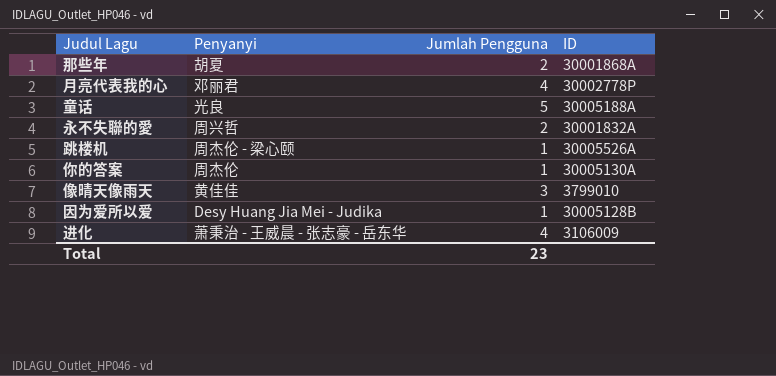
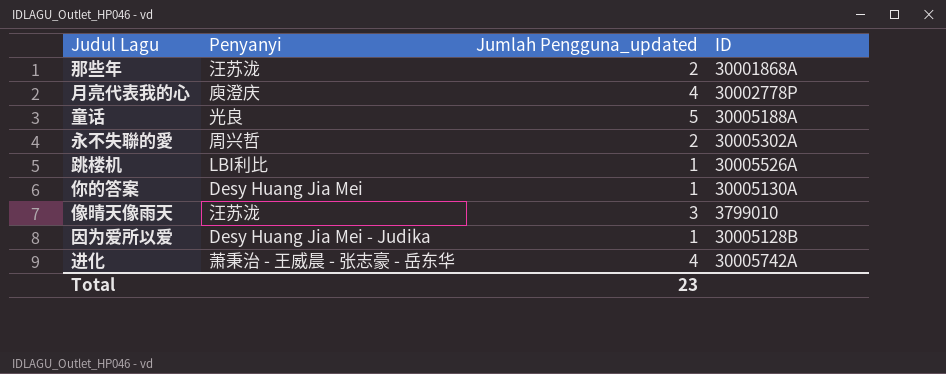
column name: Jumlah Pengguna -> Jumlah Pengguna_updated
那些年 | Penyanyi: 胡夏 -> 汪苏泷
月亮代表我的心 | Penyanyi: 邓丽君 -> 庾澄庆
永不失聯的愛 | ID: 30001832A -> 30005302A
跳楼机 | Penyanyi: 周杰伦 - 梁心颐 -> LBI利比
你的答案 | Penyanyi: 周杰伦 -> Desy Huang Jia Mei
像晴天像雨天 | Penyanyi: 黄佳佳 -> 汪苏泷
进化 | ID: 3106009 -> 30005742A

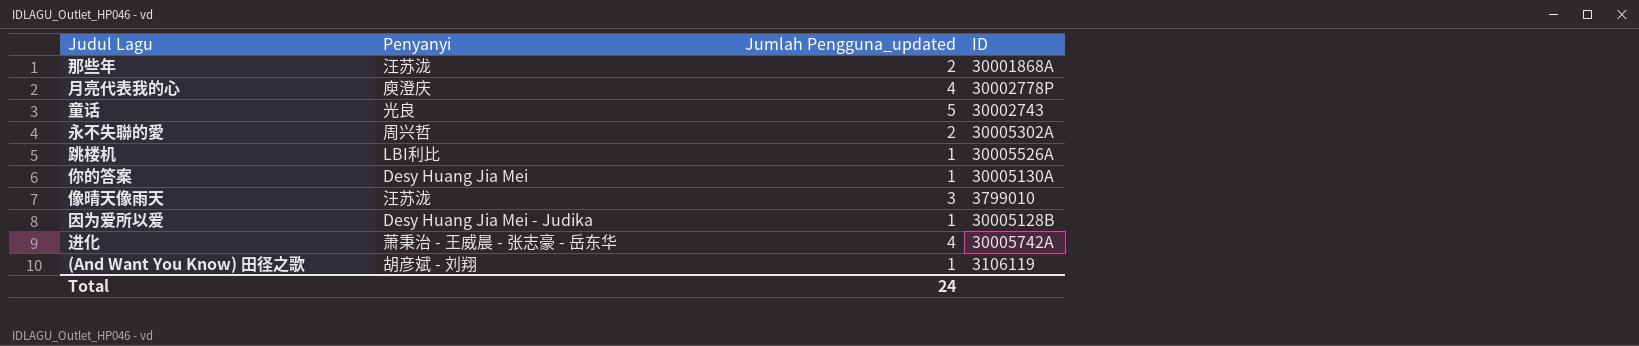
童话 | ID: 30005188A -> 30002743
row (And Want You Know) 田径之歌: none -> 胡彦斌 - 刘翔 | 1 | 3106119
Total | Jumlah Pengguna_updated: 23 -> 24

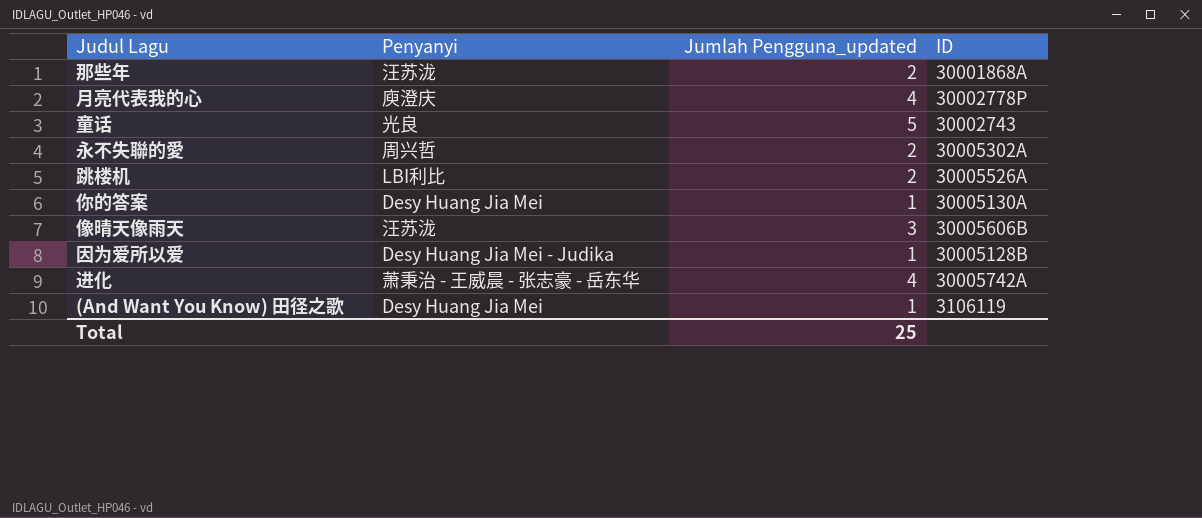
跳楼机 | Jumlah Pengguna_updated: 1 -> 2
像晴天像雨天 | ID: 3799010 -> 30005606B
(And Want You Know) 田径之歌 | Penyanyi: 胡彦斌 - 刘翔 -> Desy Huang Jia Mei
Total | Jumlah Pengguna_updated: 24 -> 25

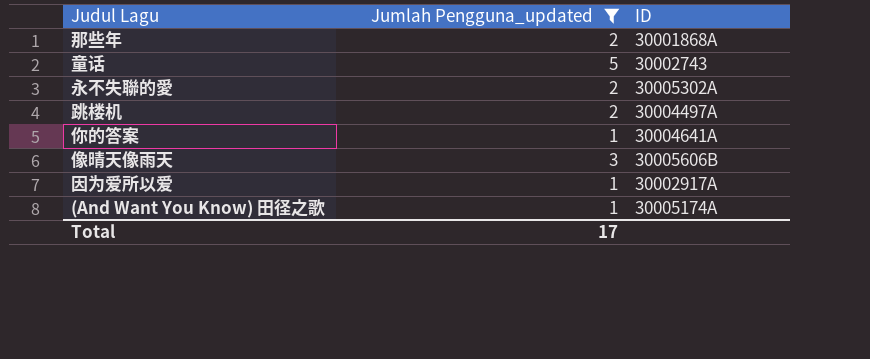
filter: none -> Jumlah Pengguna_updated != 4
column Penyanyi | position: 2 -> none
跳楼机 | ID: 30005526A -> 30004497A
你的答案 | ID: 30005130A -> 30004641A
因为爱所以爱 | ID: 30005128B -> 30002917A
(And Want You Know) 田径之歌 | ID: 3106119 -> 30005174A
Total | Jumlah Pengguna_updated: 25 -> 17

